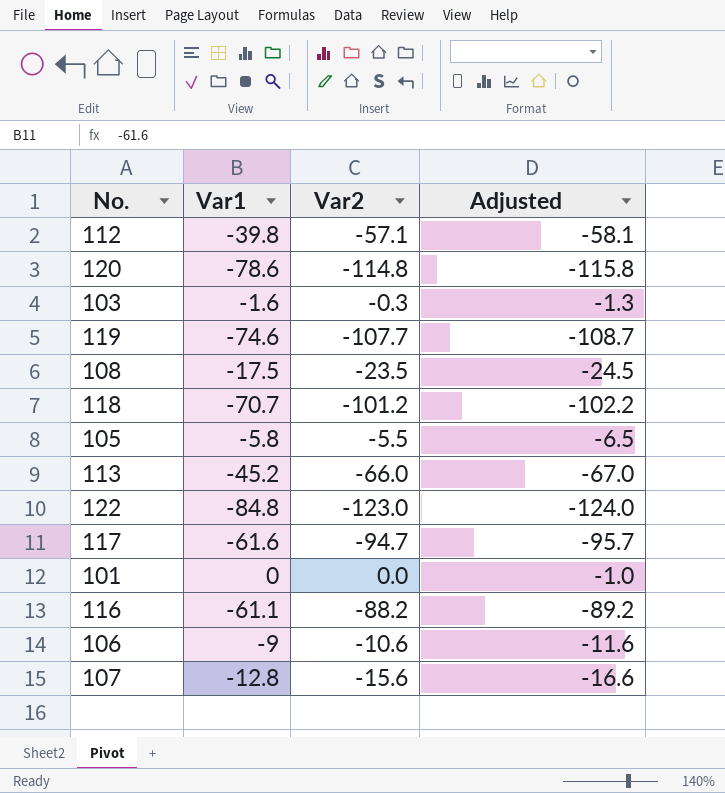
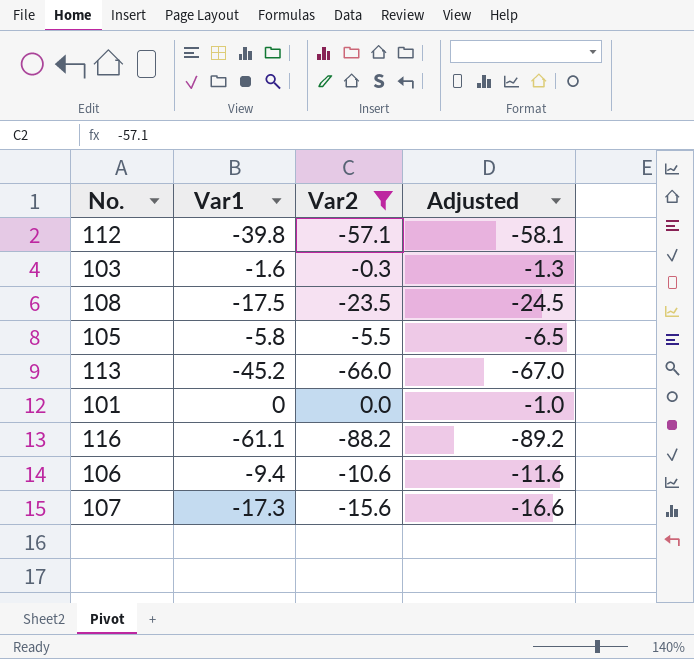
filter: none -> Var2 >= -88.2
106 | Var1: -9 -> -9.4
107 | Var1: -12.8 -> -17.3

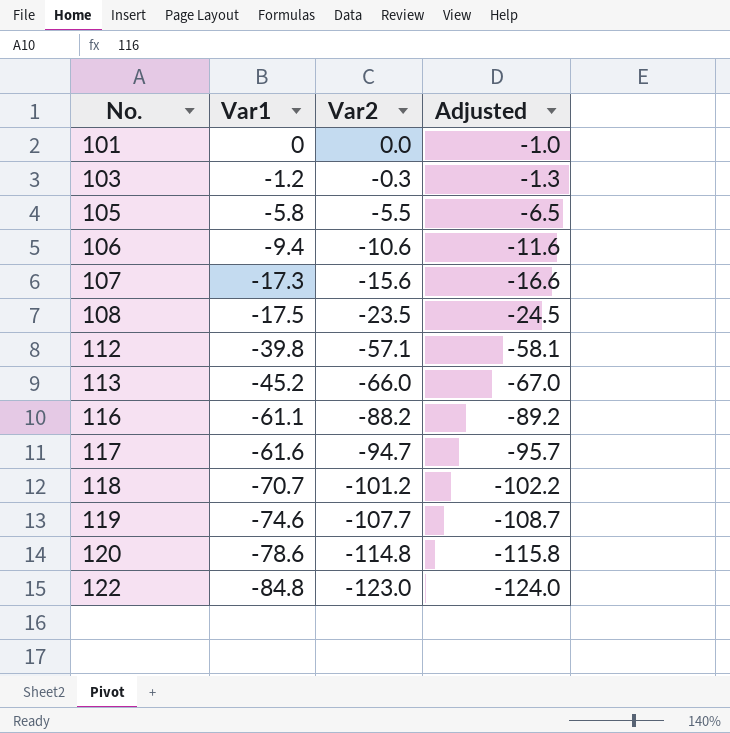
filter: Var2 >= -88.2 -> none
row order: none -> No. ascending
103 | Var1: -1.6 -> -1.2

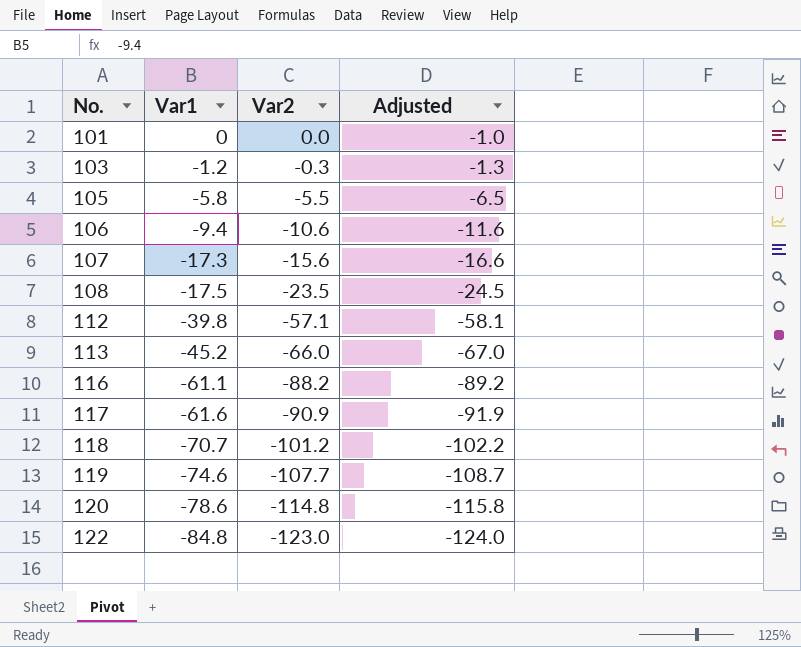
117 | Var2: -94.7 -> -90.9
117 | Adjusted: -95.7 -> -91.9

